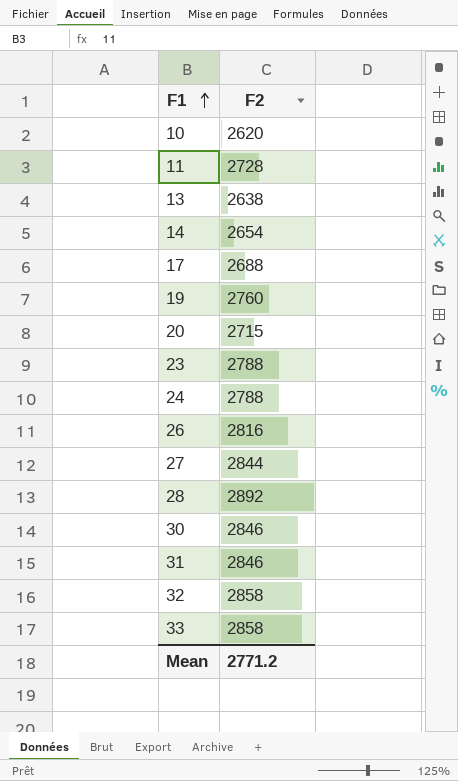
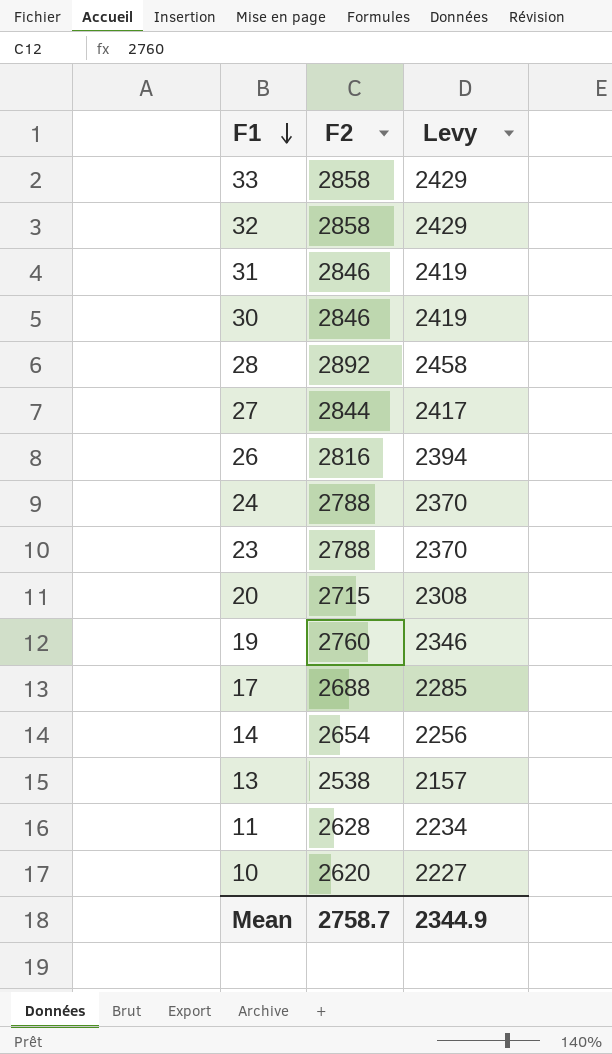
row order: F1 ascending -> F1 descending
column Levy | formula: none -> [F2] * 0.85
13 | F2: 2638 -> 2538
11 | F2: 2728 -> 2628
Mean | F2: 2771.2 -> 2758.7

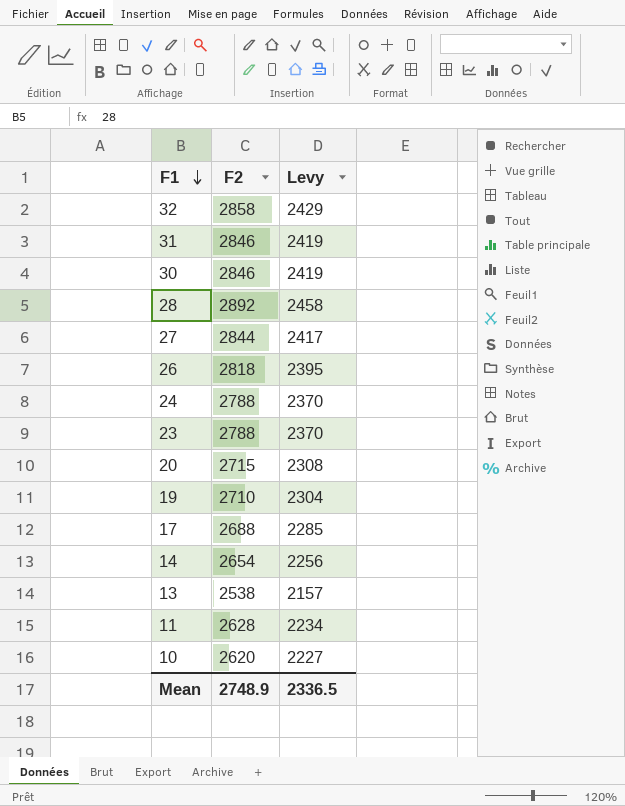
row 33: 2858 | 2429 -> none
26 | F2: 2816 -> 2818
26 | Levy: 2394 -> 2395
19 | F2: 2760 -> 2710
19 | Levy: 2346 -> 2304
Mean | F2: 2758.7 -> 2748.9
Mean | Levy: 2344.9 -> 2336.5

